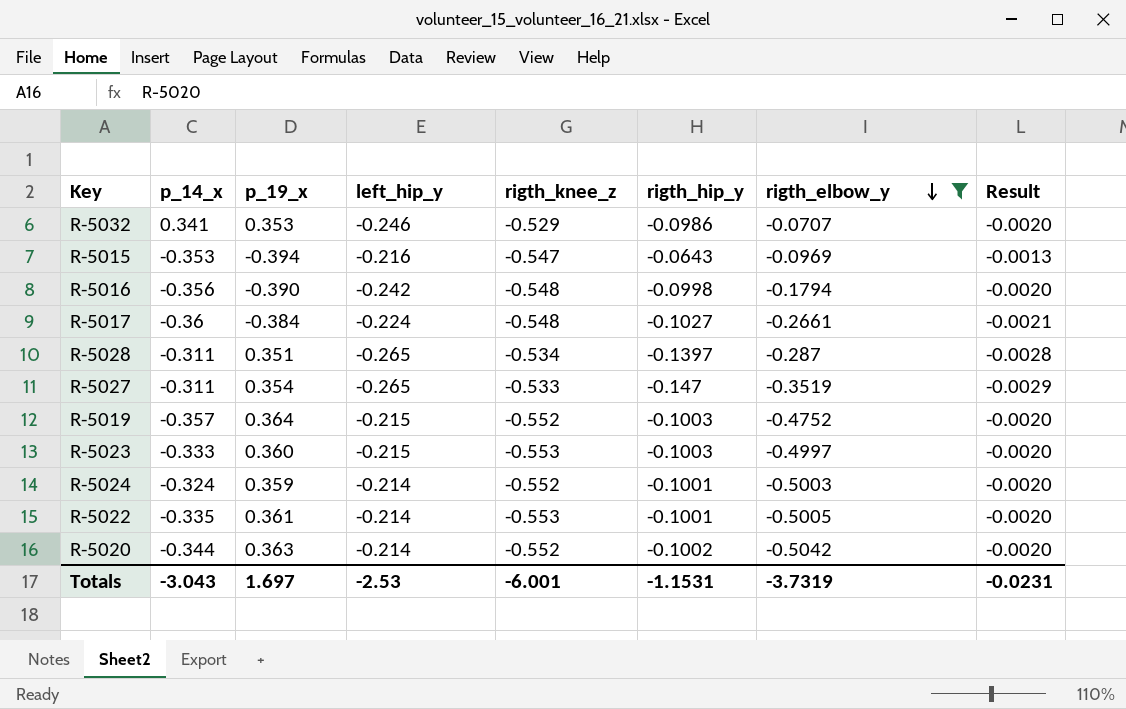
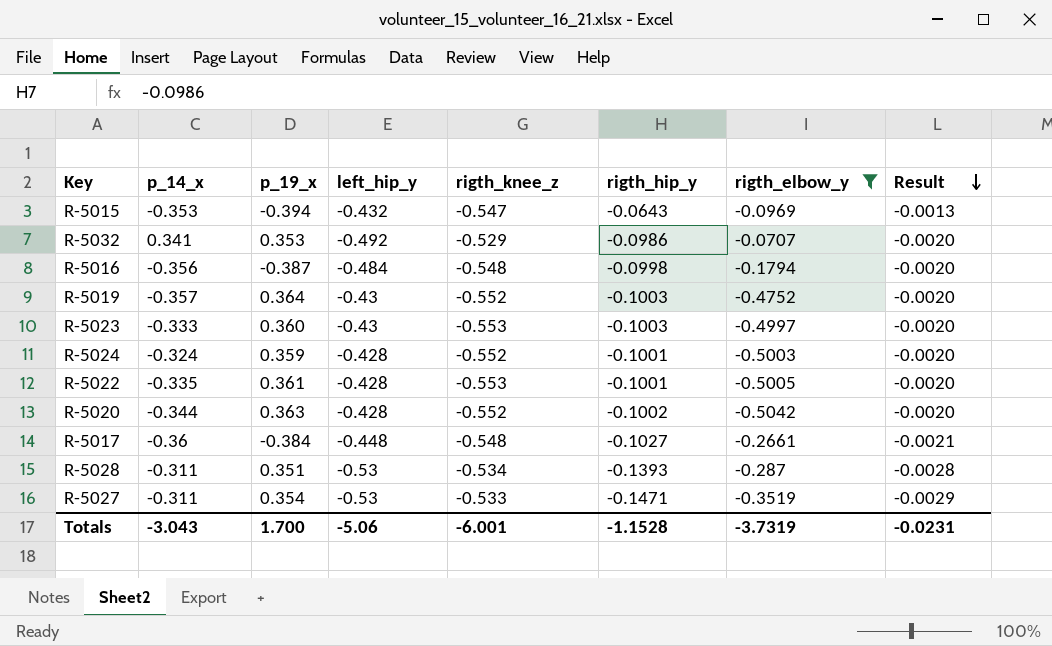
row order: rigth_elbow_y descending -> Result descending
R-5015 | left_hip_y: -0.216 -> -0.432
R-5032 | left_hip_y: -0.246 -> -0.492
R-5016 | p_19_x: -0.390 -> -0.387
R-5016 | left_hip_y: -0.242 -> -0.484
R-5019 | left_hip_y: -0.215 -> -0.43
R-5023 | left_hip_y: -0.215 -> -0.43
R-5024 | left_hip_y: -0.214 -> -0.428
R-5022 | left_hip_y: -0.214 -> -0.428
R-5020 | left_hip_y: -0.214 -> -0.428
R-5017 | left_hip_y: -0.224 -> -0.448
R-5028 | left_hip_y: -0.265 -> -0.53
R-5028 | rigth_hip_y: -0.1397 -> -0.1393
R-5027 | left_hip_y: -0.265 -> -0.53
R-5027 | rigth_hip_y: -0.147 -> -0.1471
Totals | p_19_x: 1.697 -> 1.700
Totals | left_hip_y: -2.53 -> -5.06
Totals | rigth_hip_y: -1.1531 -> -1.1528

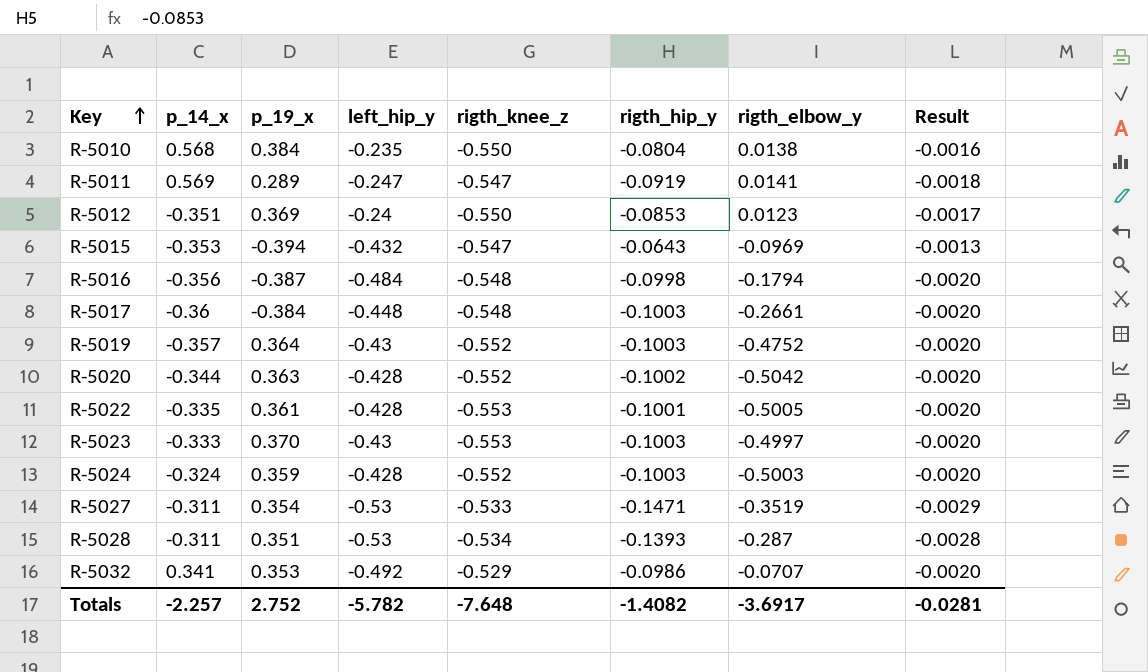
filter: rigth_elbow_y <= -0.0707 -> none
row order: Result descending -> Key ascending
R-5017 | rigth_hip_y: -0.1027 -> -0.1003
R-5017 | Result: -0.0021 -> -0.0020
R-5023 | p_19_x: 0.360 -> 0.370
R-5024 | rigth_hip_y: -0.1001 -> -0.1003
Totals | p_14_x: -3.043 -> -2.257
Totals | p_19_x: 1.700 -> 2.752
Totals | left_hip_y: -5.06 -> -5.782
Totals | rigth_knee_z: -6.001 -> -7.648
Totals | rigth_hip_y: -1.1528 -> -1.4082
Totals | rigth_elbow_y: -3.7319 -> -3.6917
Totals | Result: -0.0231 -> -0.0281

